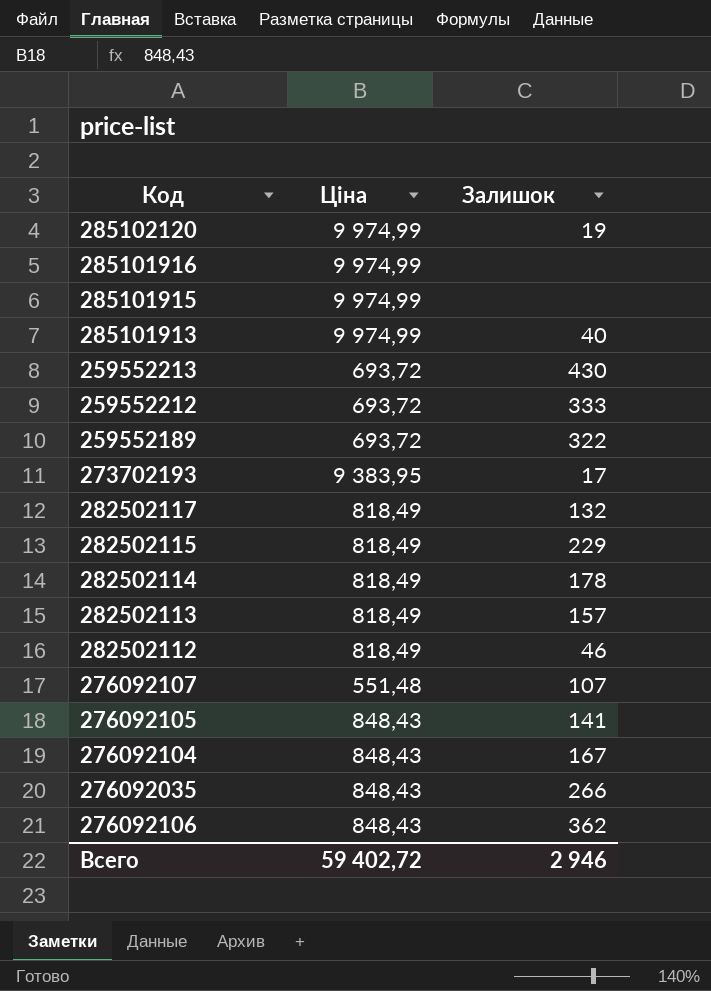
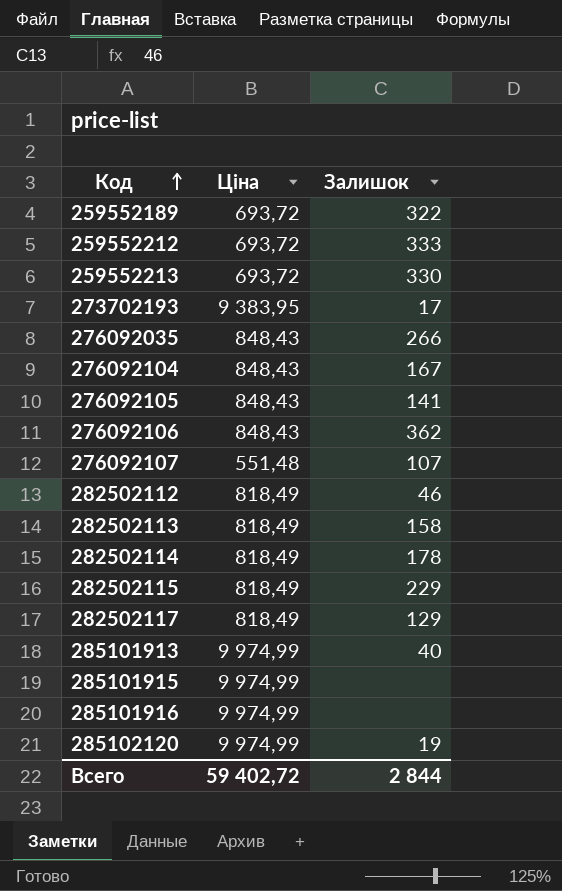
row order: none -> Код ascending
259552213 | Залишок: 430 -> 330
282502113 | Залишок: 157 -> 158
282502117 | Залишок: 132 -> 129
Всего | Залишок: 2 946 -> 2 844

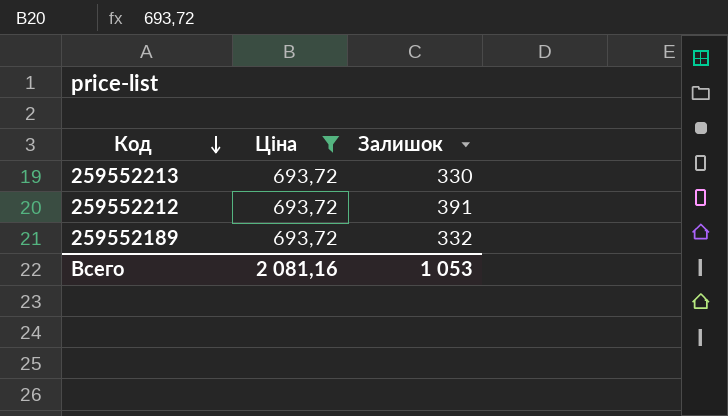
filter: none -> Ціна = 693,72
row order: Код ascending -> Код descending
259552212 | Залишок: 333 -> 391
259552189 | Залишок: 322 -> 332
Всего | Ціна: 59 402,72 -> 2 081,16
Всего | Залишок: 2 844 -> 1 053

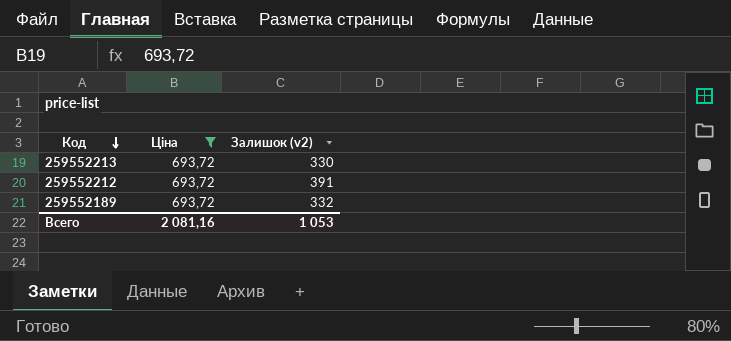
column name: Залишок -> Залишок (v2)

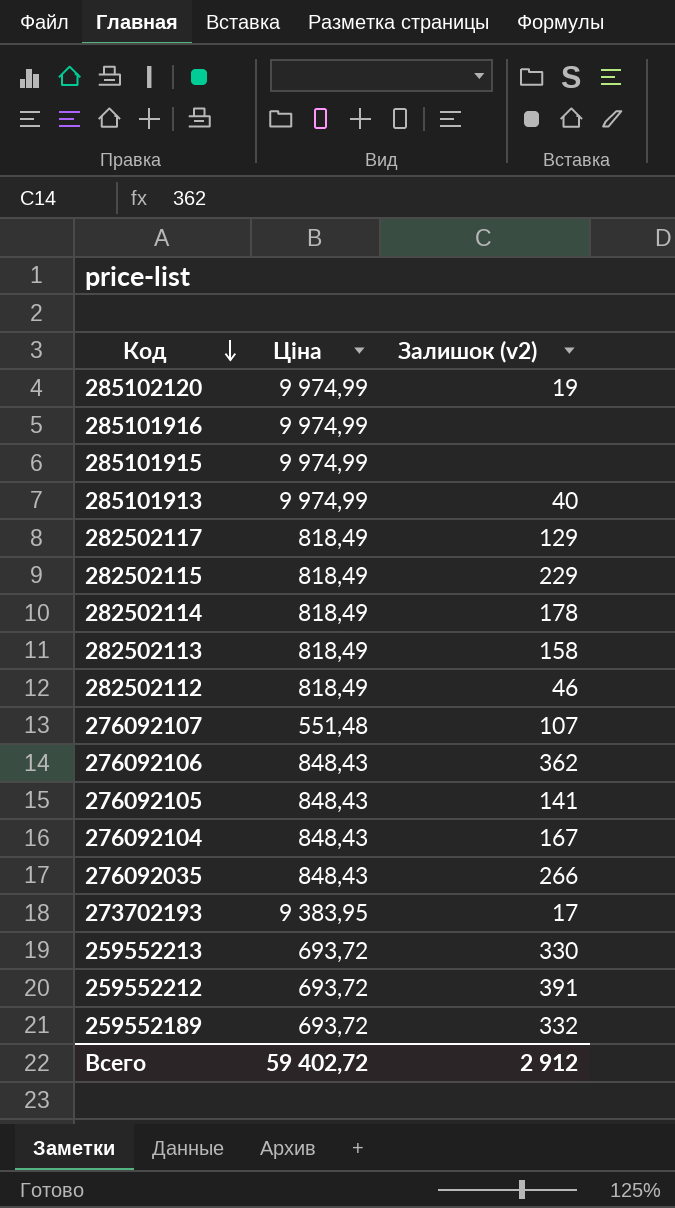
filter: Ціна = 693,72 -> none
Всего | Ціна: 2 081,16 -> 59 402,72
Всего | Залишок (v2): 1 053 -> 2 912

